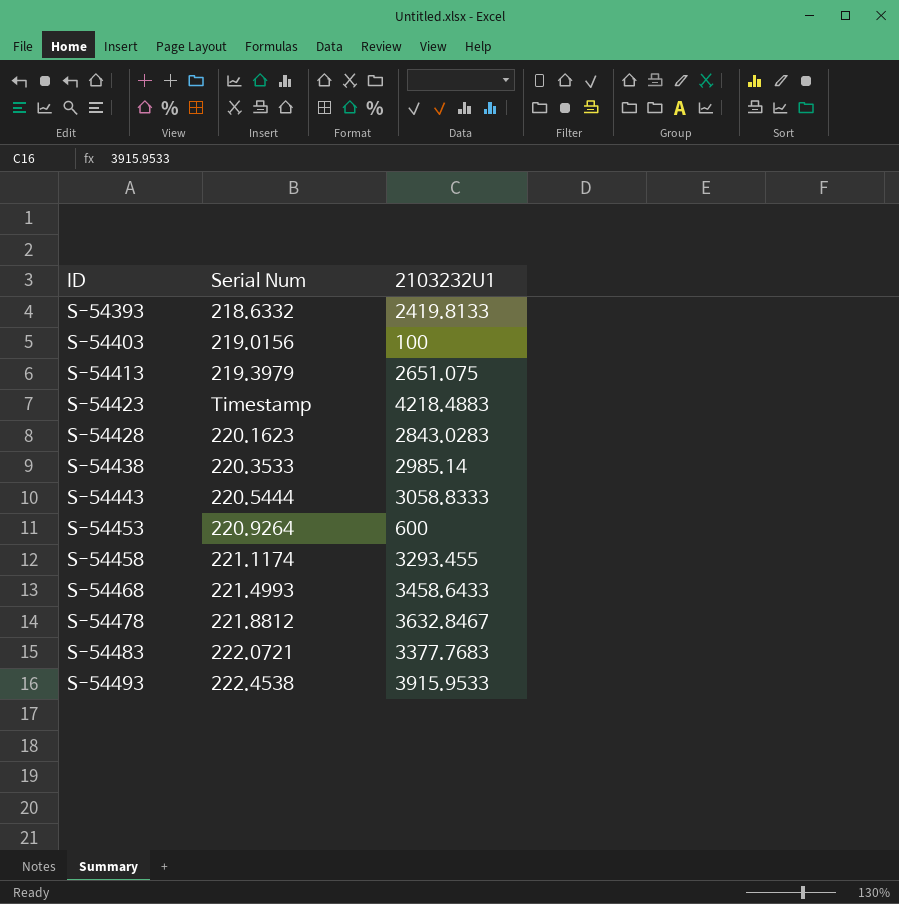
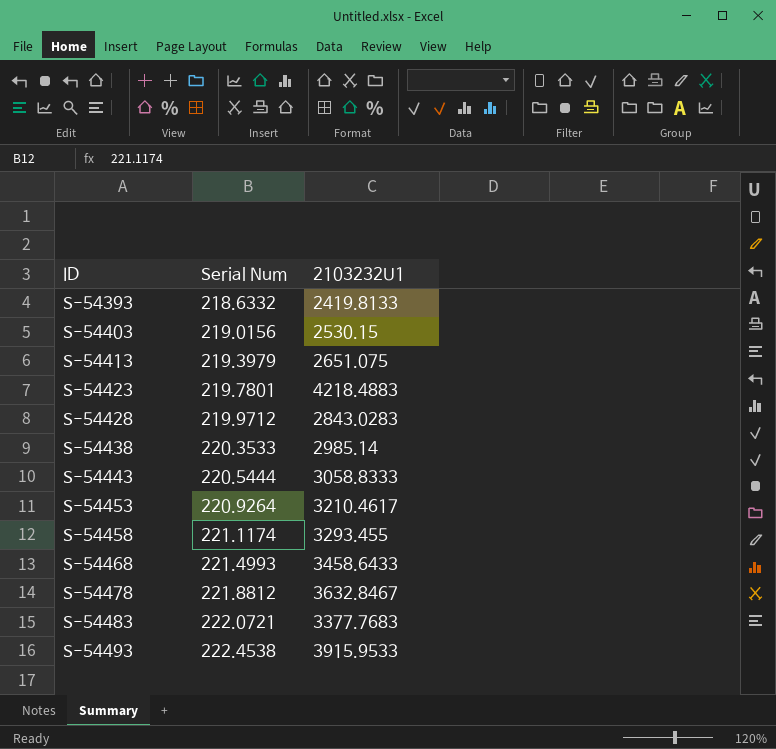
S-54403 | 2103232U1: 100 -> 2530.15
S-54423 | Serial Num: Timestamp -> 219.7801
S-54428 | Serial Num: 220.1623 -> 219.9712
S-54453 | 2103232U1: 600 -> 3210.4617

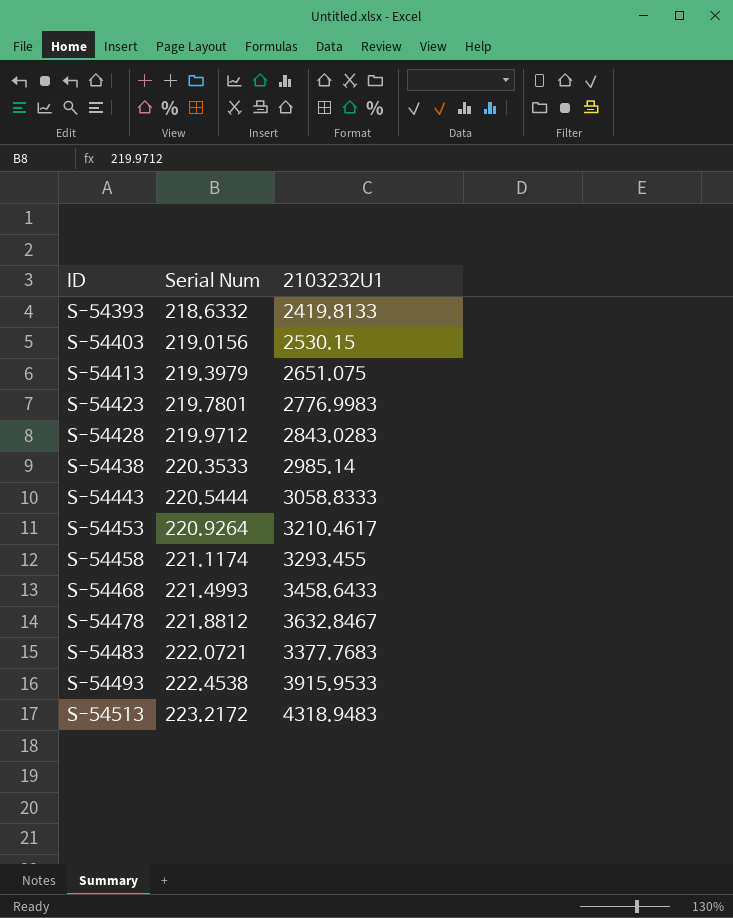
S-54423 | 2103232U1: 4218.4883 -> 2776.9983
row S-54513: none -> 223.2172 | 4318.9483

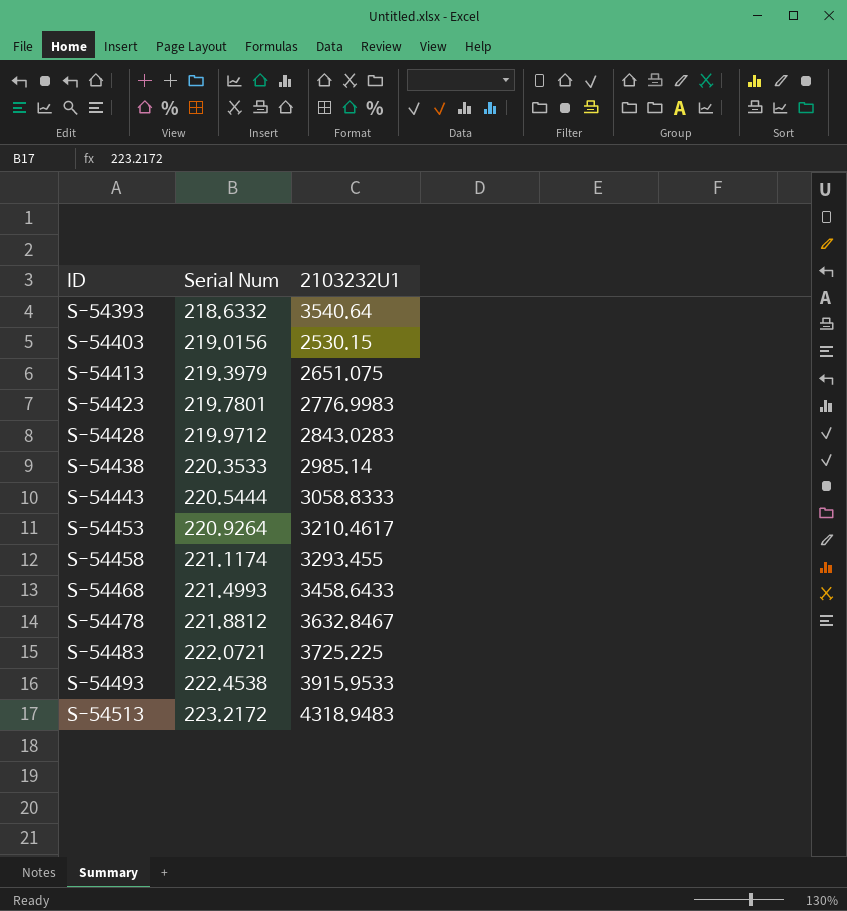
S-54393 | 2103232U1: 2419.8133 -> 3540.64
S-54483 | 2103232U1: 3377.7683 -> 3725.225

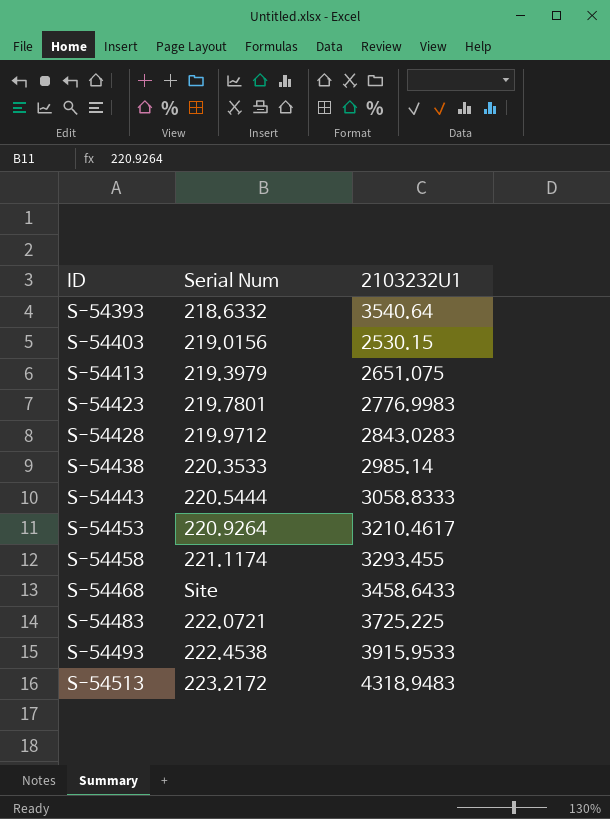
row S-54478: 221.8812 | 3632.8467 -> none
S-54468 | Serial Num: 221.4993 -> Site

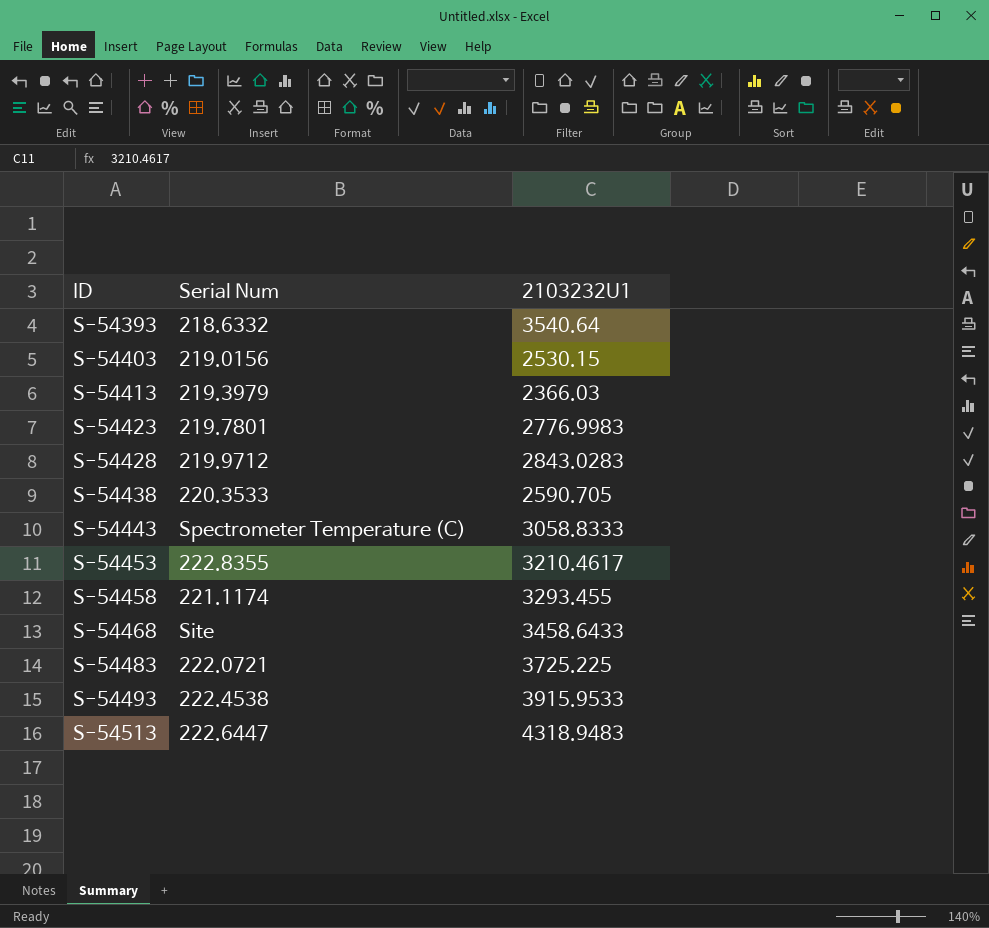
S-54413 | 2103232U1: 2651.075 -> 2366.03
S-54438 | 2103232U1: 2985.14 -> 2590.705
S-54443 | Serial Num: 220.5444 -> Spectrometer Temperature (C)
S-54453 | Serial Num: 220.9264 -> 222.8355
S-54513 | Serial Num: 223.2172 -> 222.6447

